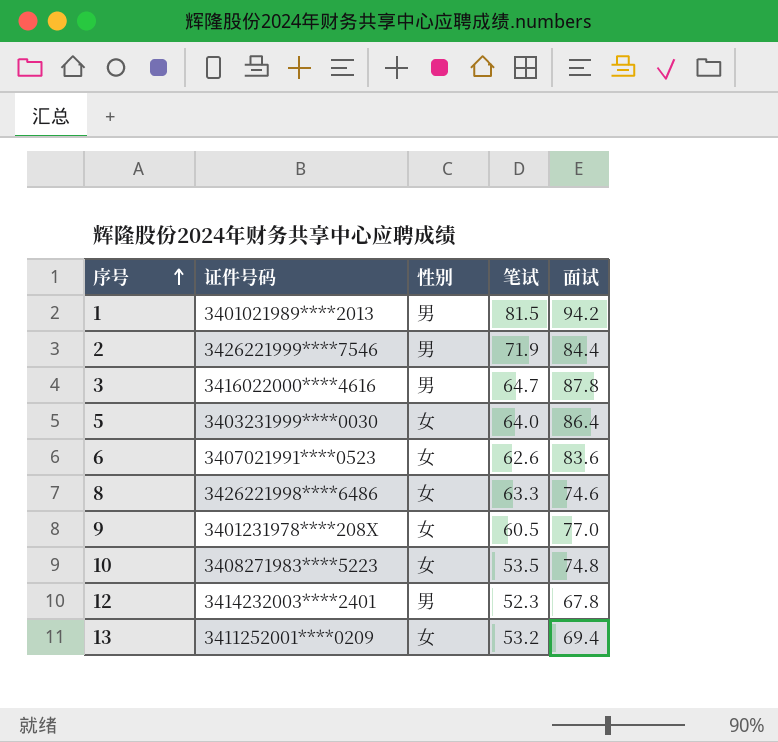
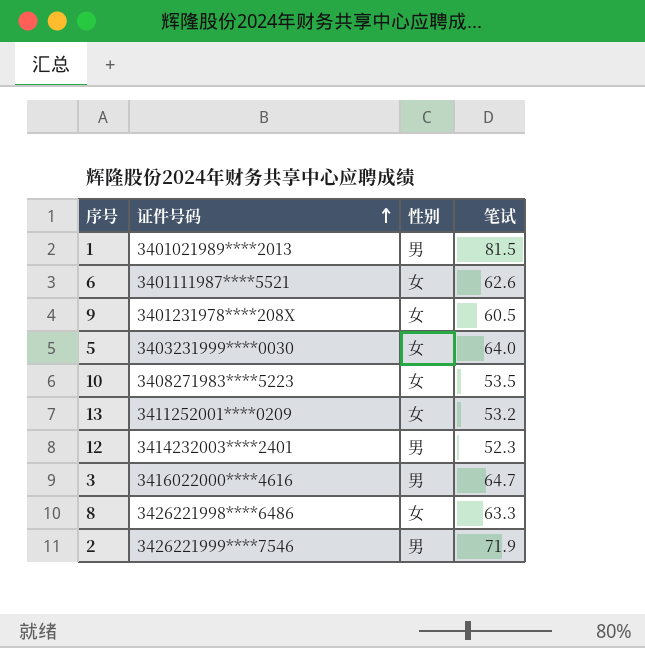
row order: 序号 ascending -> 证件号码 ascending
column 面试 | position: 5 -> none
6 | 证件号码: 3407021991****0523 -> 3401111987****5521

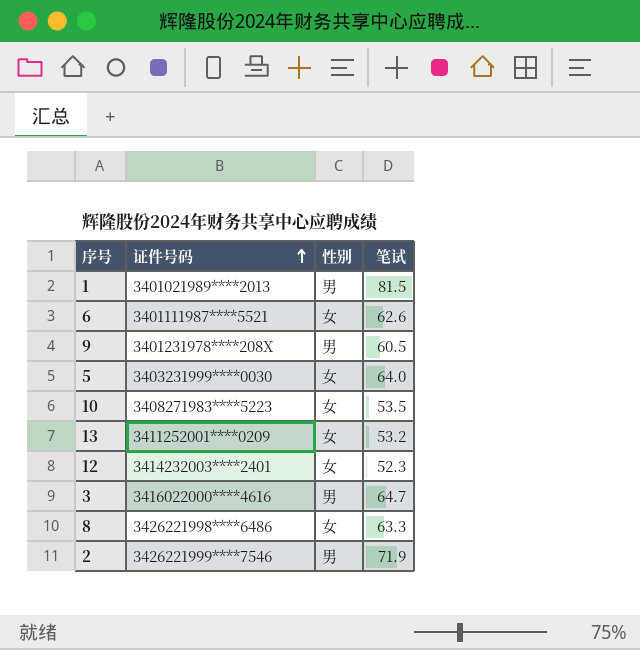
9 | 性别: 女 -> 男
12 | 性别: 男 -> 女

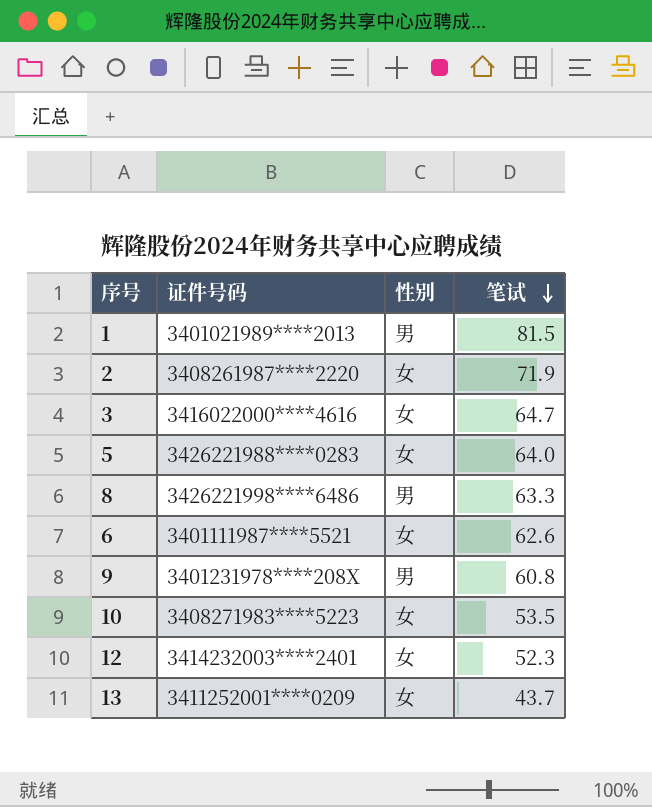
row order: 证件号码 ascending -> 笔试 descending
2 | 证件号码: 3426221999****7546 -> 3408261987****2220
2 | 性别: 男 -> 女
3 | 性别: 男 -> 女
5 | 证件号码: 3403231999****0030 -> 3426221988****0283
8 | 性别: 女 -> 男
9 | 笔试: 60.5 -> 60.8
13 | 笔试: 53.2 -> 43.7

